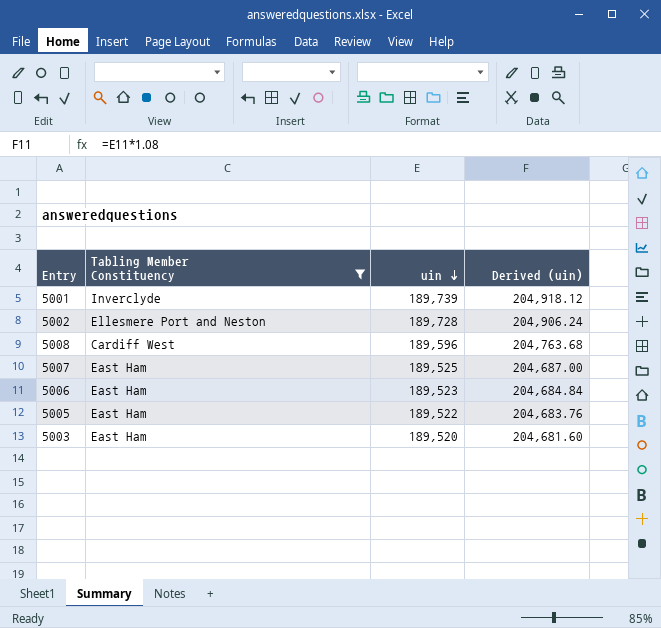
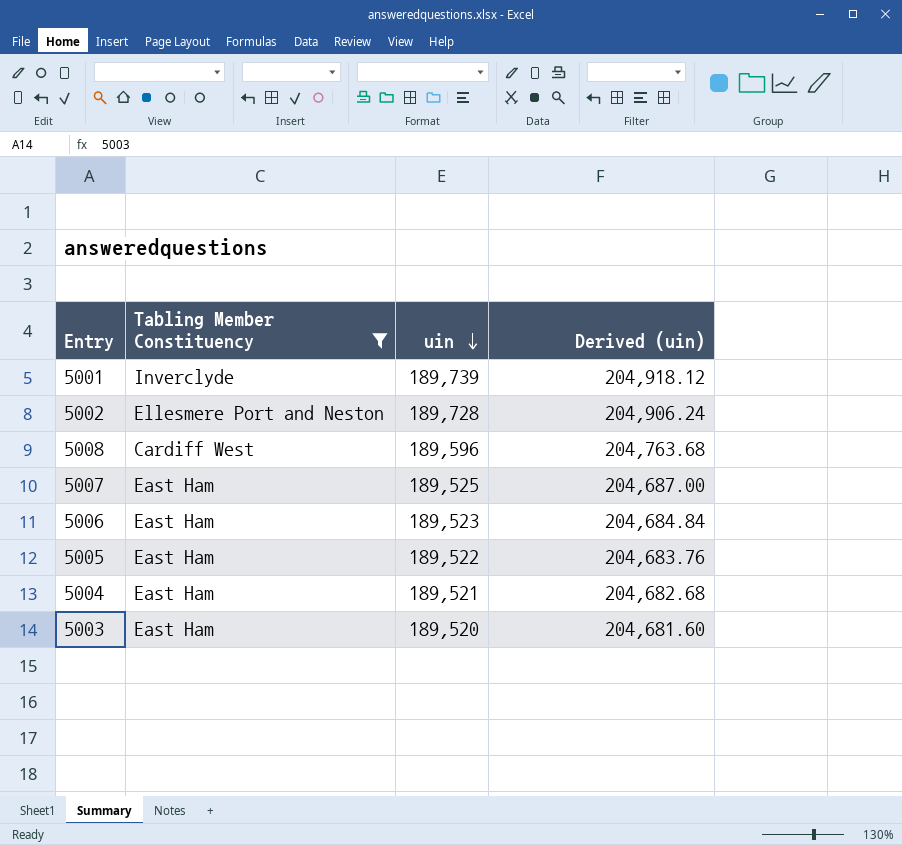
row 5004: none -> East Ham | 189,521 | 204,682.68

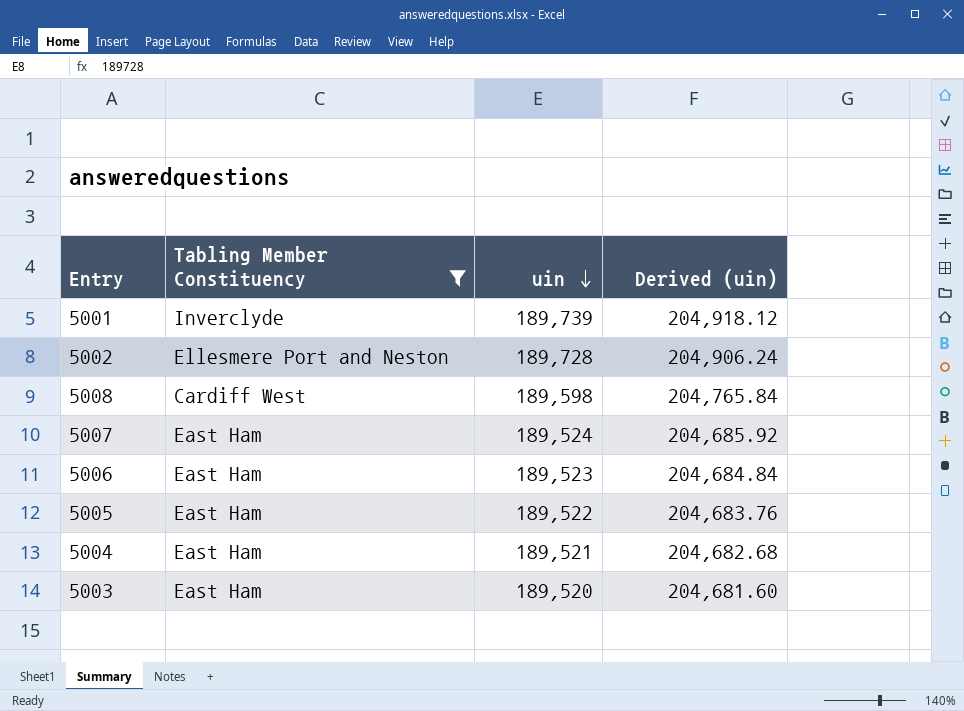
5008 | uin: 189,596 -> 189,598
5008 | Derived (uin): 204,763.68 -> 204,765.84
5007 | uin: 189,525 -> 189,524
5007 | Derived (uin): 204,687.00 -> 204,685.92

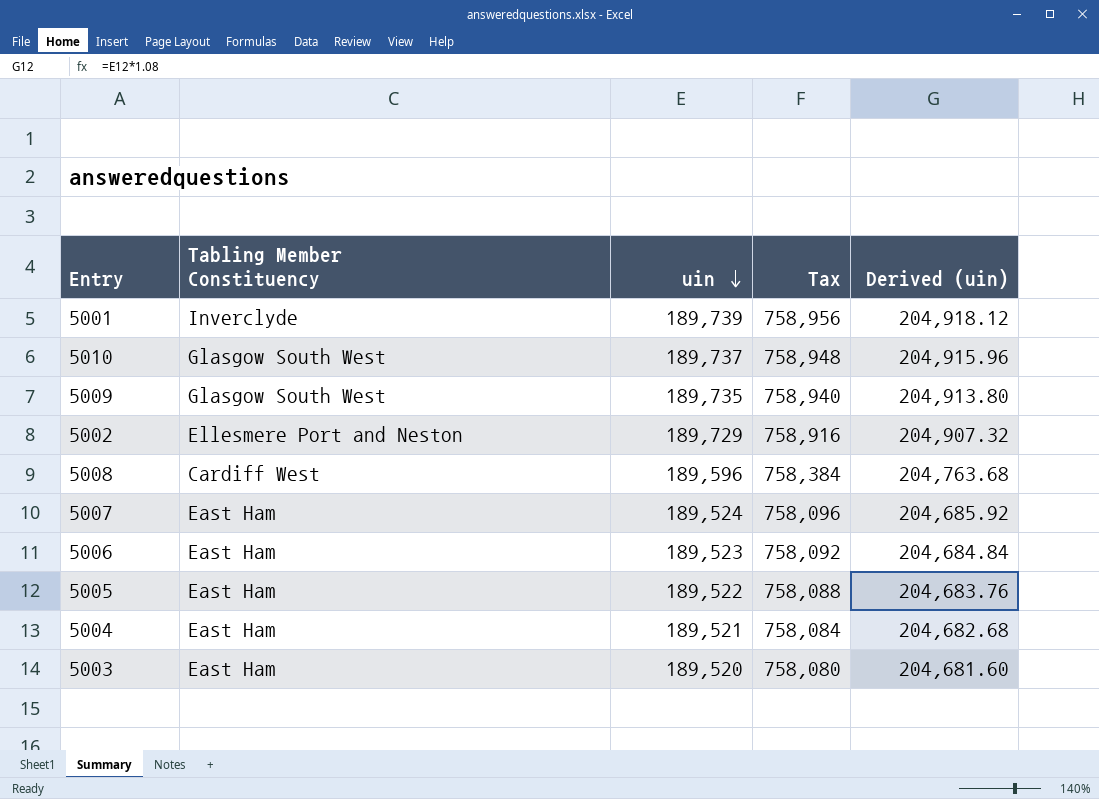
filter: Tabling Member Constituency != Glasgow South West -> none
column Tax | formula: none -> [uin] * 4
5002 | uin: 189,728 -> 189,729
5002 | Derived (uin): 204,906.24 -> 204,907.32
5008 | uin: 189,598 -> 189,596
5008 | Derived (uin): 204,765.84 -> 204,763.68

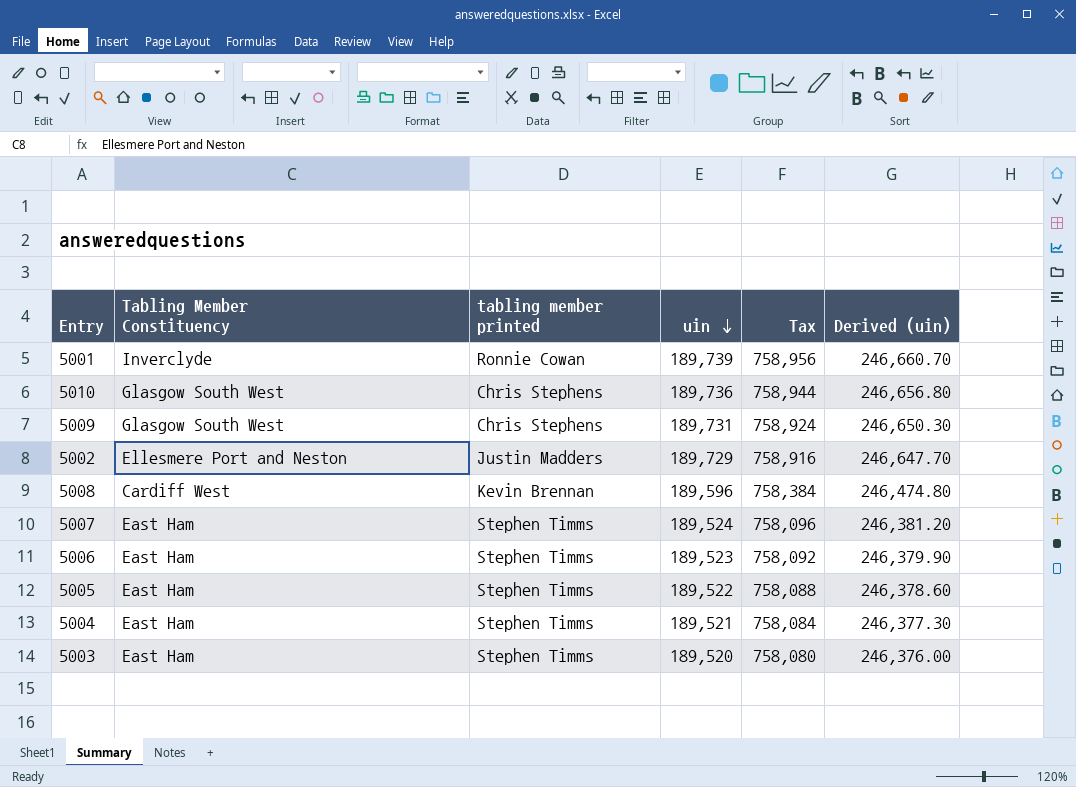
column tabling member printed | position: none -> 3
column Derived (uin) | formula: [uin] * 1.08 -> [uin] * 1.3
5010 | uin: 189,737 -> 189,736
5010 | Tax: 758,948 -> 758,944
5009 | uin: 189,735 -> 189,731
5009 | Tax: 758,940 -> 758,924

